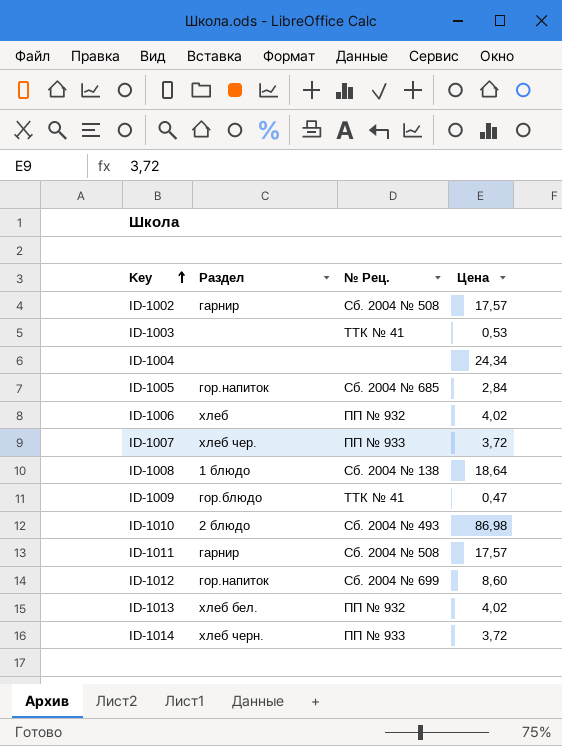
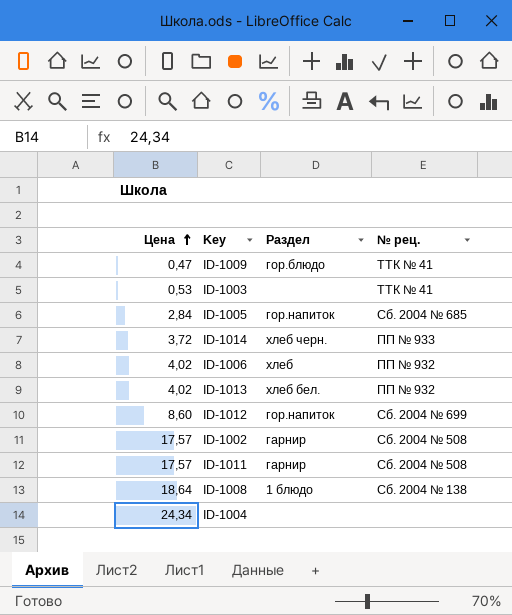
row order: Key ascending -> Цена ascending
column Цена | position: 4 -> 1
column name: № Рец. -> № рец.
row ID-1007: хлеб чер. | ПП № 933 | 3,72 -> none
row ID-1010: 2 блюдо | Сб. 2004 № 493 | 86,98 -> none

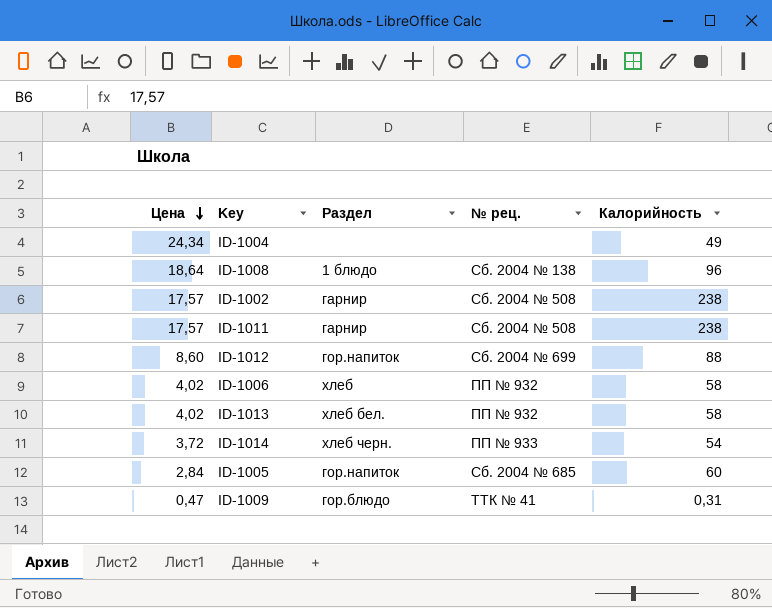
row order: Цена ascending -> Цена descending
column Калорийность | position: none -> 5
row ID-1003: 0,53 | none | ТТК № 41 -> none

